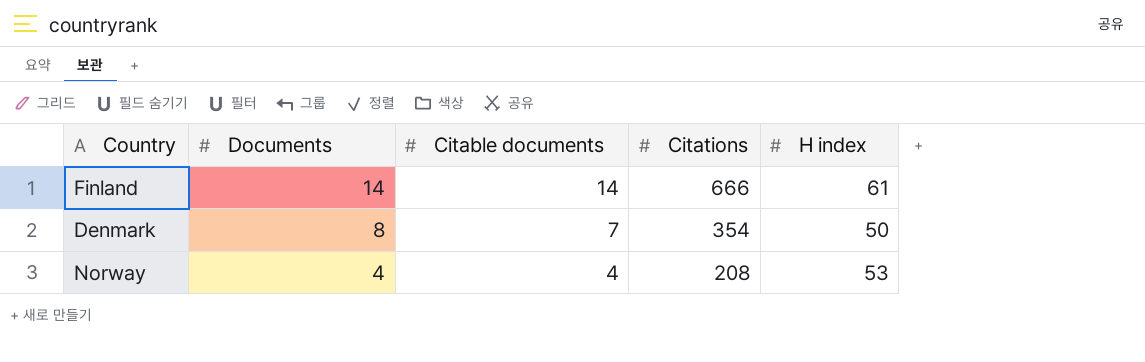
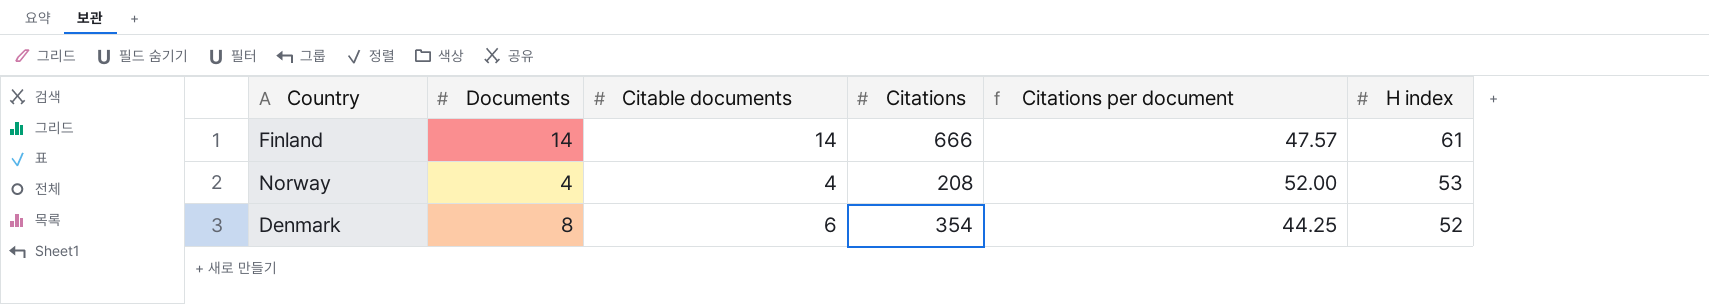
row order: Documents descending -> H index descending
column Citations per document | formula: none -> [Citations] / [Documents]
Denmark | Citable documents: 7 -> 6
Denmark | H index: 50 -> 52

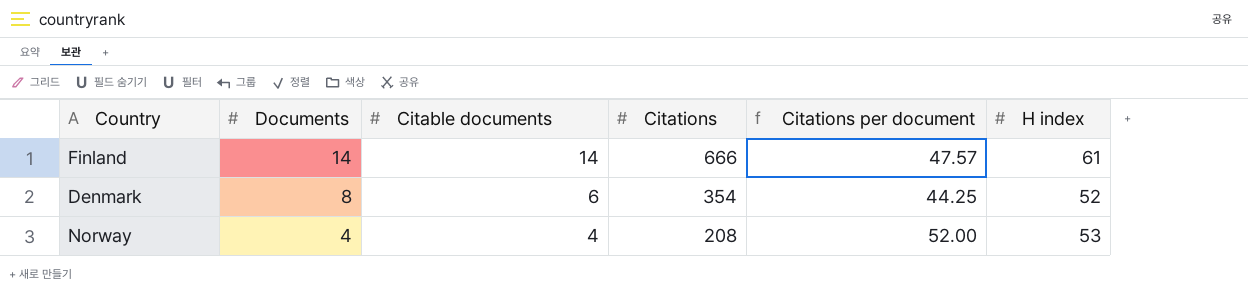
row order: H index descending -> Documents descending

